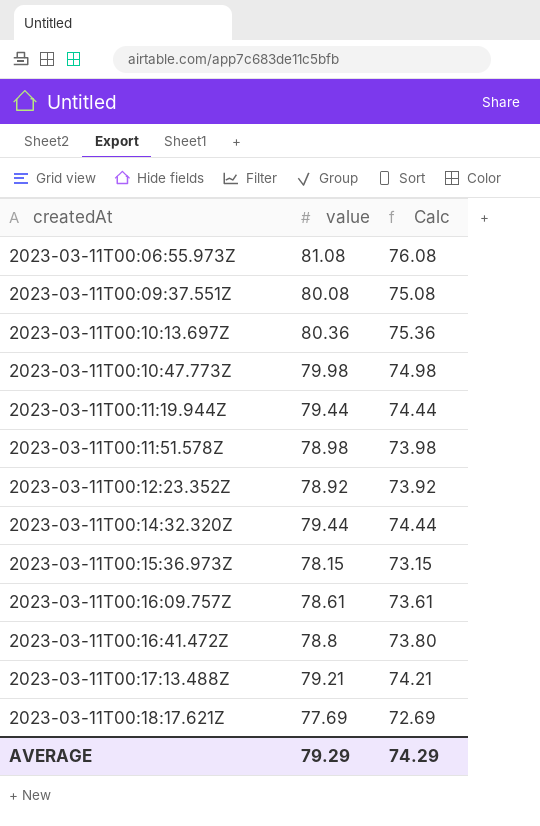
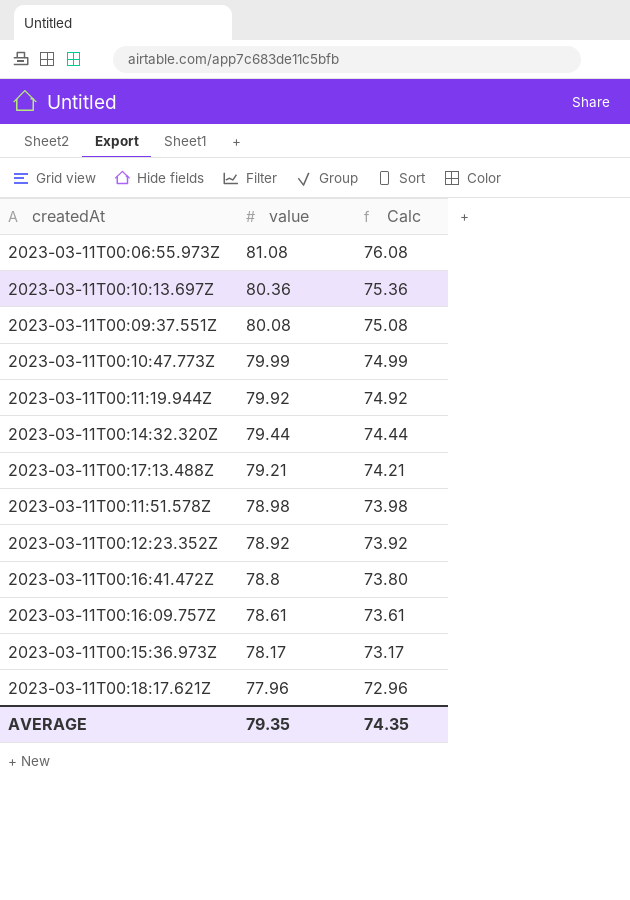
row order: createdAt ascending -> value descending
2023-03-11T00:10:47.773Z | value: 79.98 -> 79.99
2023-03-11T00:10:47.773Z | Calc: 74.98 -> 74.99
2023-03-11T00:11:19.944Z | value: 79.44 -> 79.92
2023-03-11T00:11:19.944Z | Calc: 74.44 -> 74.92
2023-03-11T00:15:36.973Z | value: 78.15 -> 78.17
2023-03-11T00:15:36.973Z | Calc: 73.15 -> 73.17
2023-03-11T00:18:17.621Z | value: 77.69 -> 77.96
2023-03-11T00:18:17.621Z | Calc: 72.69 -> 72.96
AVERAGE | value: 79.29 -> 79.35
AVERAGE | Calc: 74.29 -> 74.35

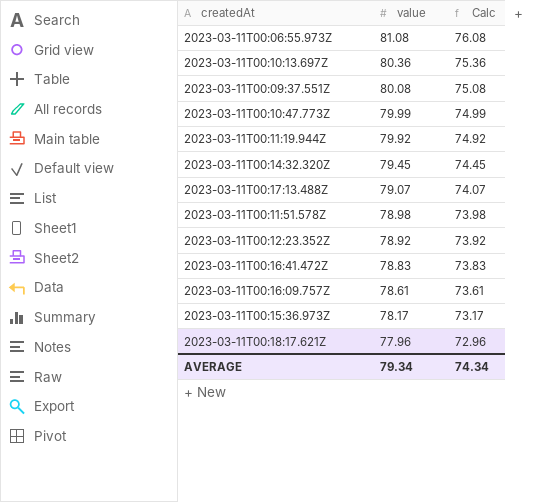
2023-03-11T00:14:32.320Z | value: 79.44 -> 79.45
2023-03-11T00:14:32.320Z | Calc: 74.44 -> 74.45
2023-03-11T00:17:13.488Z | value: 79.21 -> 79.07
2023-03-11T00:17:13.488Z | Calc: 74.21 -> 74.07
2023-03-11T00:16:41.472Z | value: 78.8 -> 78.83
2023-03-11T00:16:41.472Z | Calc: 73.80 -> 73.83
AVERAGE | value: 79.35 -> 79.34
AVERAGE | Calc: 74.35 -> 74.34

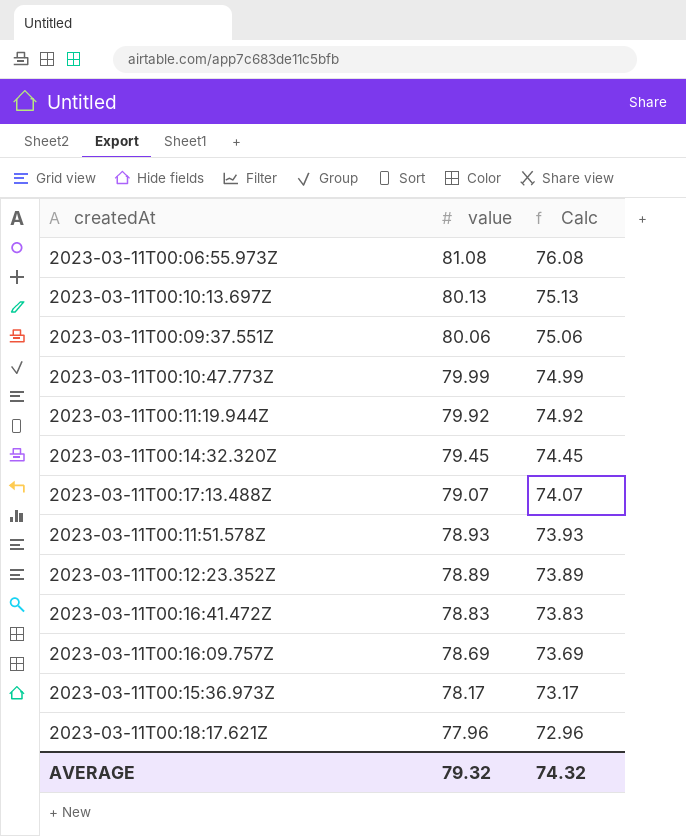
2023-03-11T00:10:13.697Z | value: 80.36 -> 80.13
2023-03-11T00:10:13.697Z | Calc: 75.36 -> 75.13
2023-03-11T00:09:37.551Z | value: 80.08 -> 80.06
2023-03-11T00:09:37.551Z | Calc: 75.08 -> 75.06
2023-03-11T00:11:51.578Z | value: 78.98 -> 78.93
2023-03-11T00:11:51.578Z | Calc: 73.98 -> 73.93
2023-03-11T00:12:23.352Z | value: 78.92 -> 78.89
2023-03-11T00:12:23.352Z | Calc: 73.92 -> 73.89
2023-03-11T00:16:09.757Z | value: 78.61 -> 78.69
2023-03-11T00:16:09.757Z | Calc: 73.61 -> 73.69
AVERAGE | value: 79.34 -> 79.32
AVERAGE | Calc: 74.34 -> 74.32

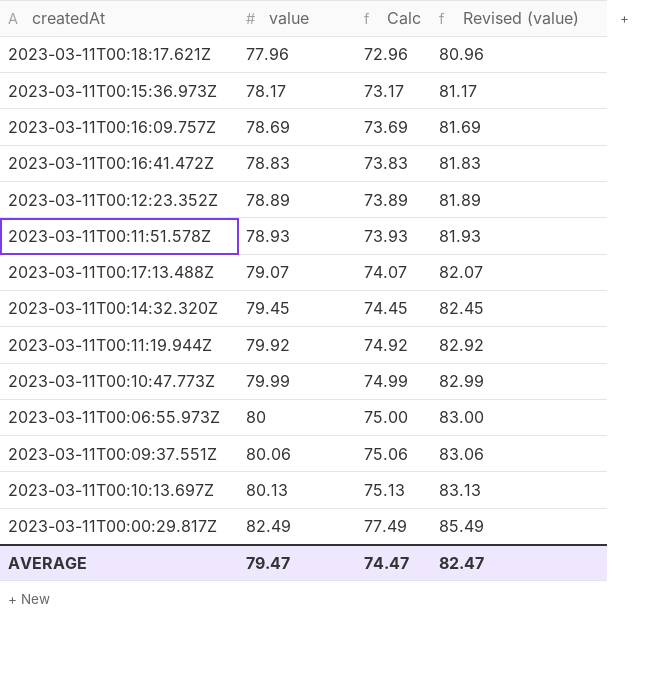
row order: value descending -> value ascending
column Revised (value) | formula: none -> [value] + 3
2023-03-11T00:06:55.973Z | value: 81.08 -> 80
2023-03-11T00:06:55.973Z | Calc: 76.08 -> 75.00
row 2023-03-11T00:00:29.817Z: none -> 82.49 | 77.49 | 85.49
AVERAGE | value: 79.32 -> 79.47
AVERAGE | Calc: 74.32 -> 74.47

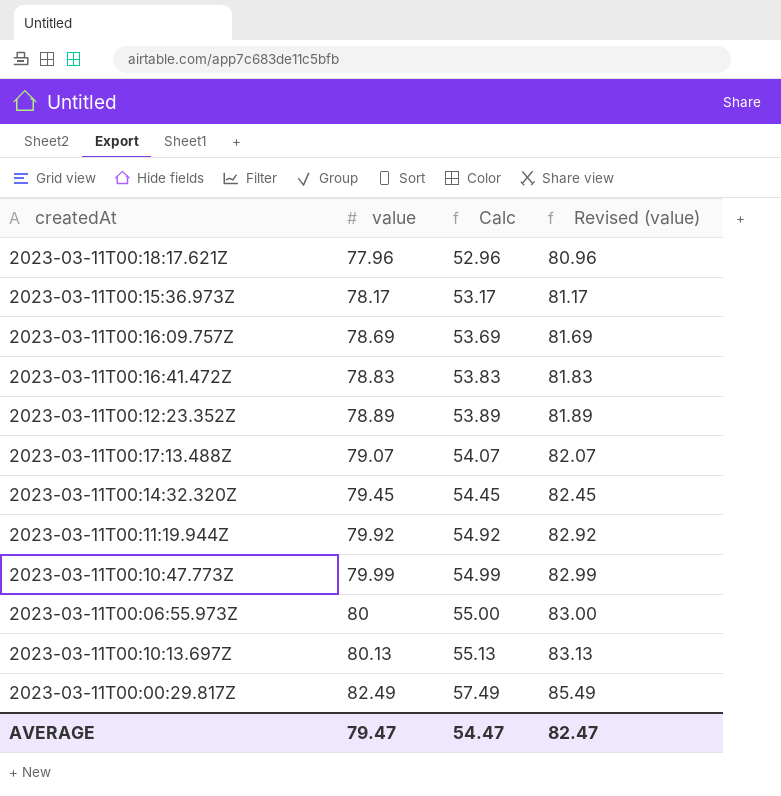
column Calc | formula: [value] - 5 -> [value] - 25
row 2023-03-11T00:11:51.578Z: 78.93 | 73.93 | 81.93 -> none
row 2023-03-11T00:09:37.551Z: 80.06 | 75.06 | 83.06 -> none
AVERAGE | Calc: 74.47 -> 54.47

